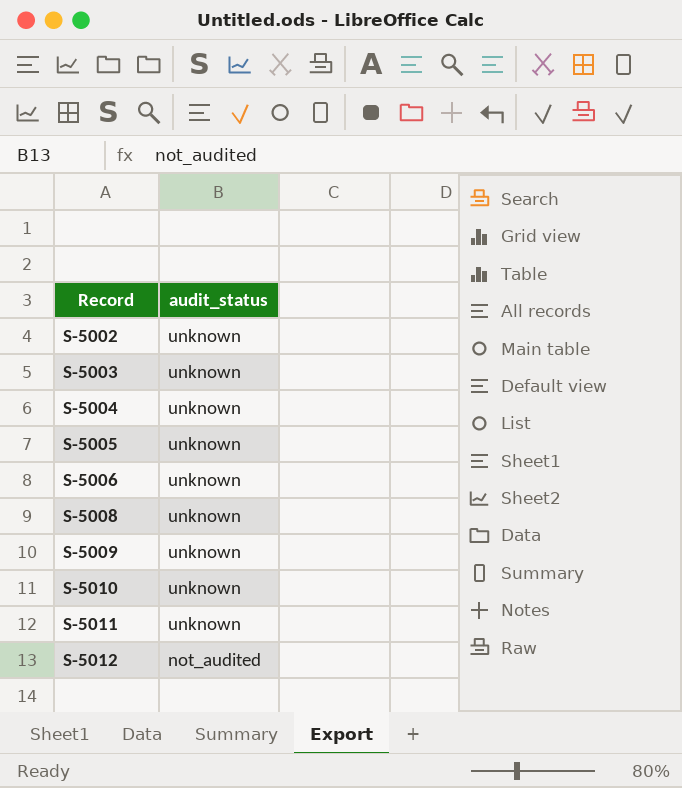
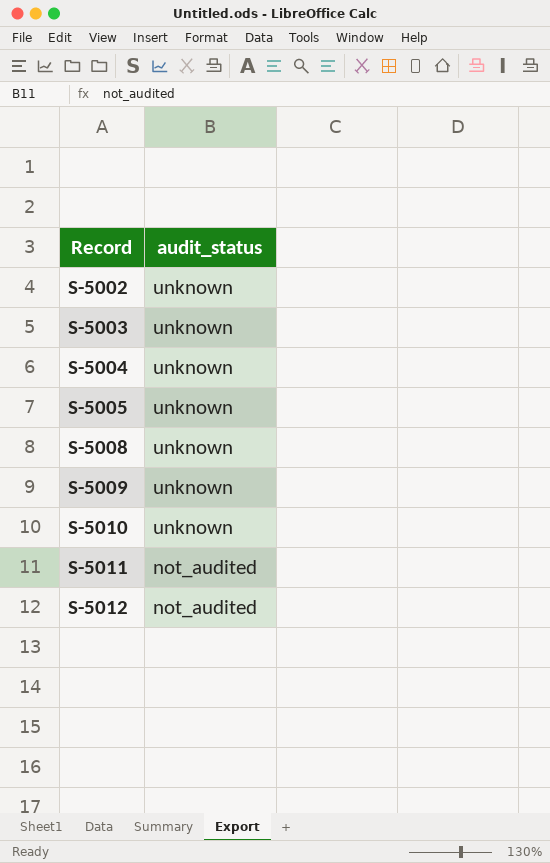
row S-5006: unknown -> none
S-5011 | audit_status: unknown -> not_audited

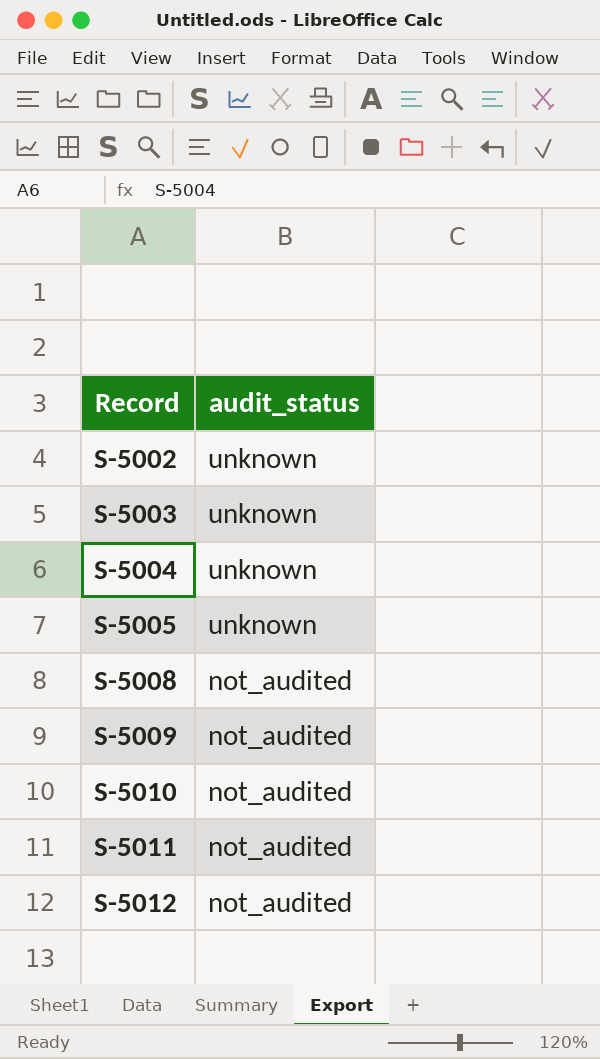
S-5008 | audit_status: unknown -> not_audited
S-5009 | audit_status: unknown -> not_audited
S-5010 | audit_status: unknown -> not_audited

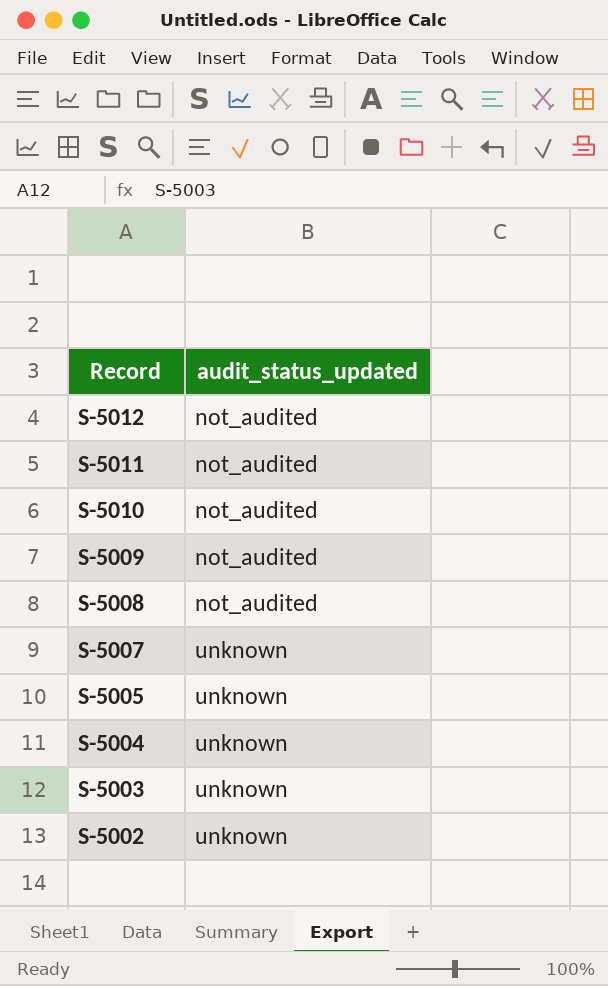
row order: Record ascending -> Record descending
column name: audit_status -> audit_status_updated
row S-5007: none -> unknown

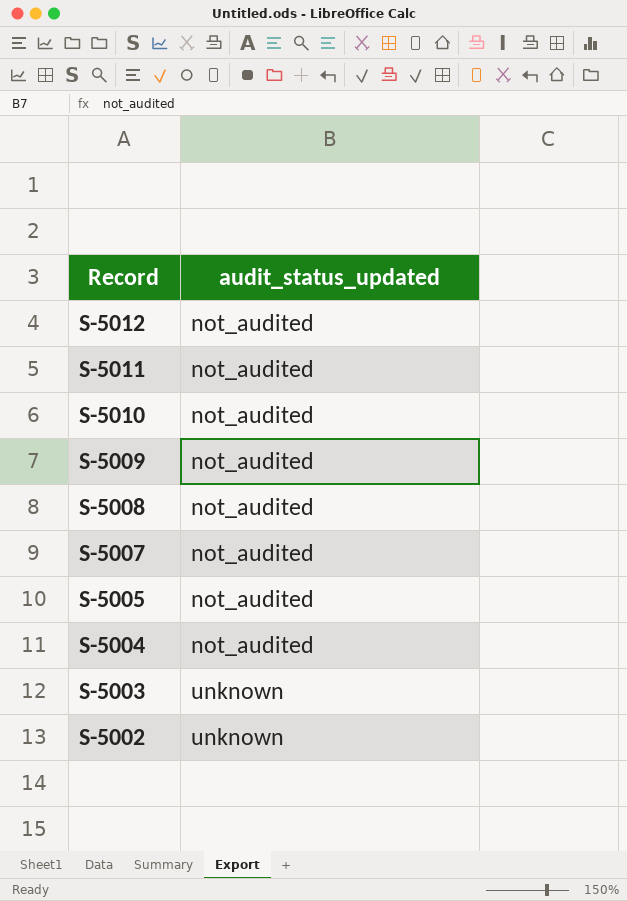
S-5007 | audit_status_updated: unknown -> not_audited
S-5005 | audit_status_updated: unknown -> not_audited
S-5004 | audit_status_updated: unknown -> not_audited

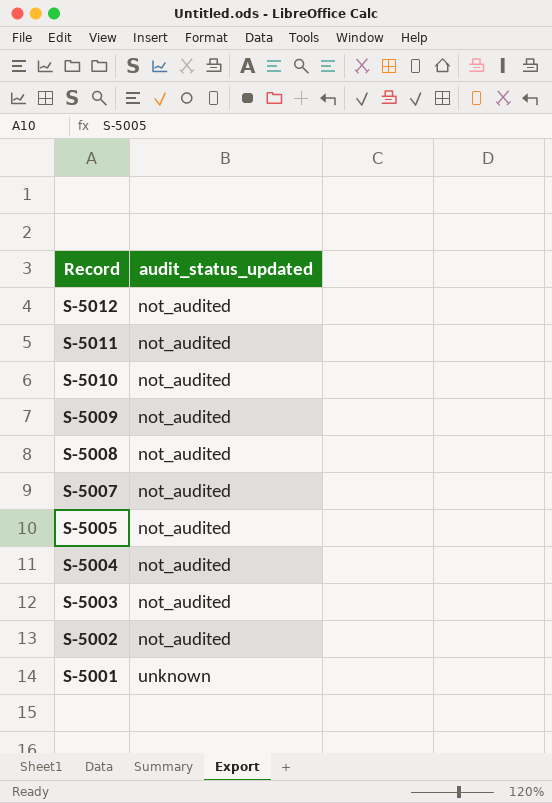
S-5003 | audit_status_updated: unknown -> not_audited
S-5002 | audit_status_updated: unknown -> not_audited
row S-5001: none -> unknown

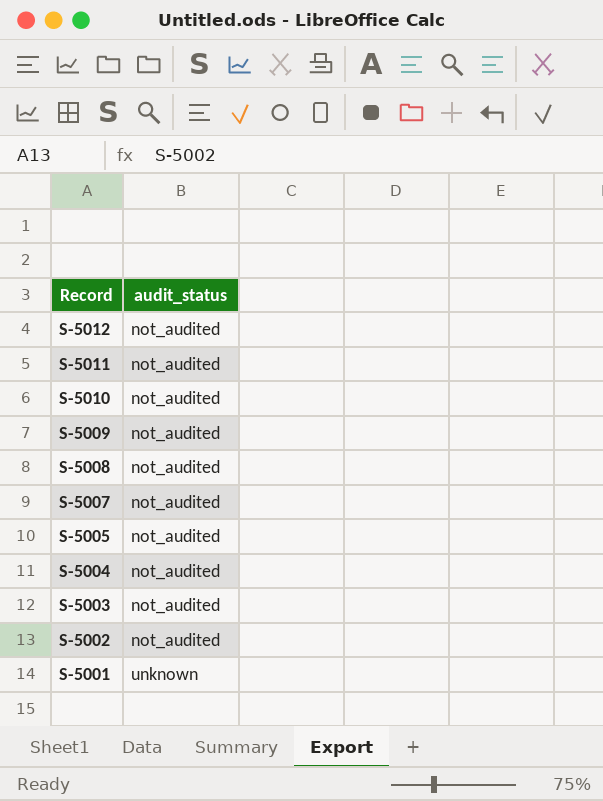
column name: audit_status_updated -> audit_status

